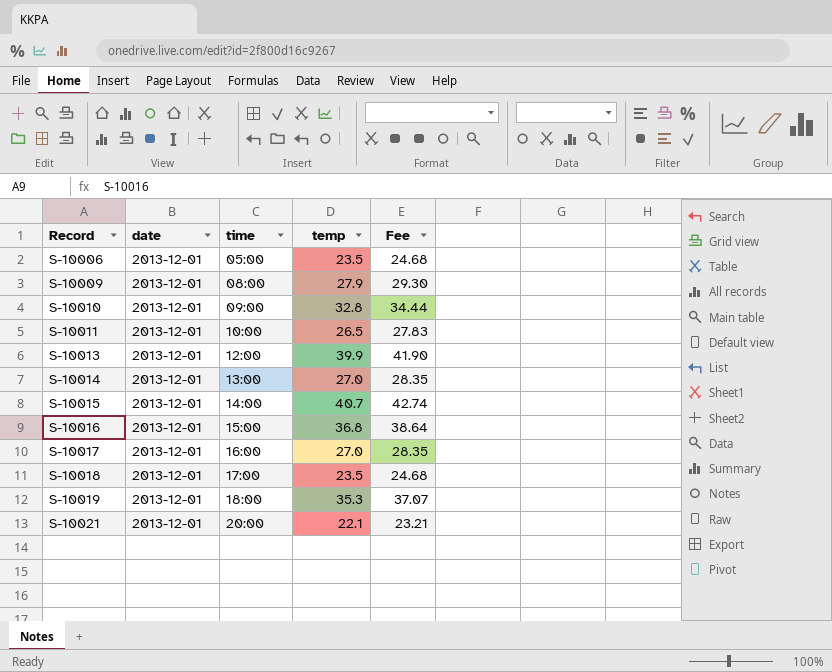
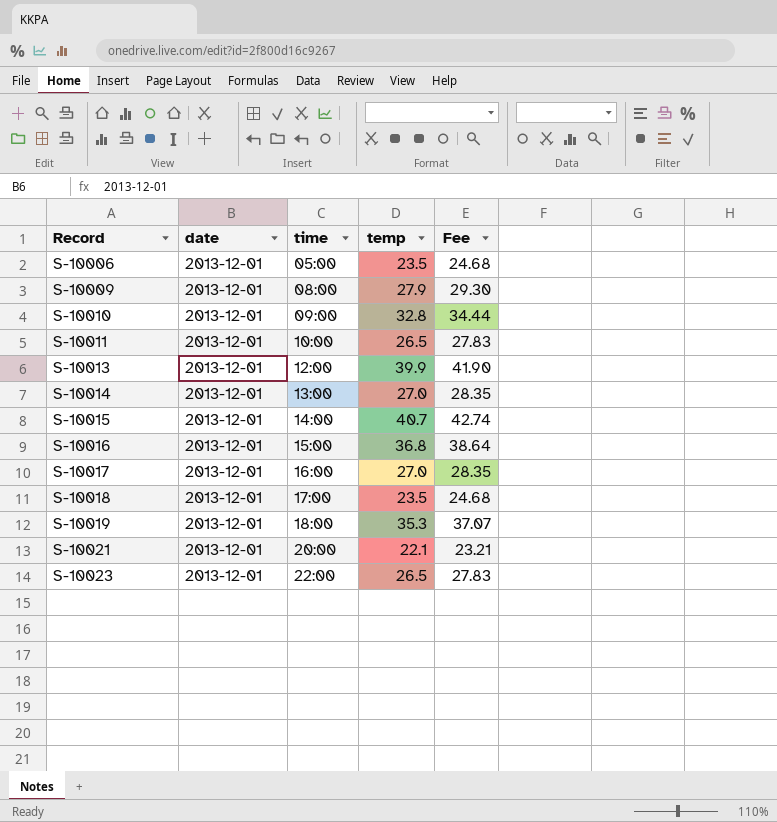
row S-10023: none -> 2013-12-01 | 22:00 | 26.5 | 27.83

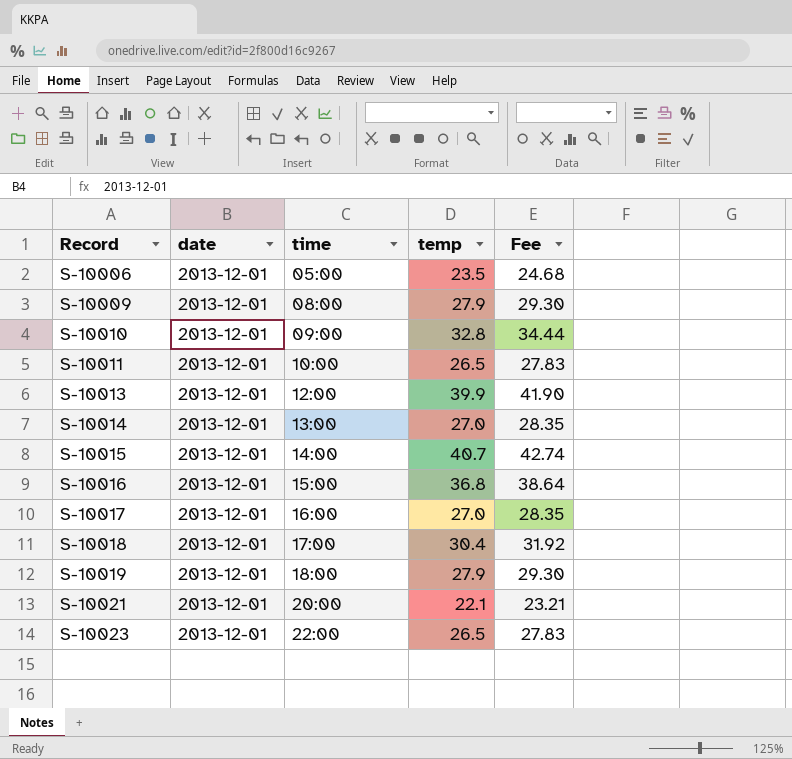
S-10018 | temp: 23.5 -> 30.4
S-10018 | Fee: 24.68 -> 31.92
S-10019 | temp: 35.3 -> 27.9
S-10019 | Fee: 37.07 -> 29.30

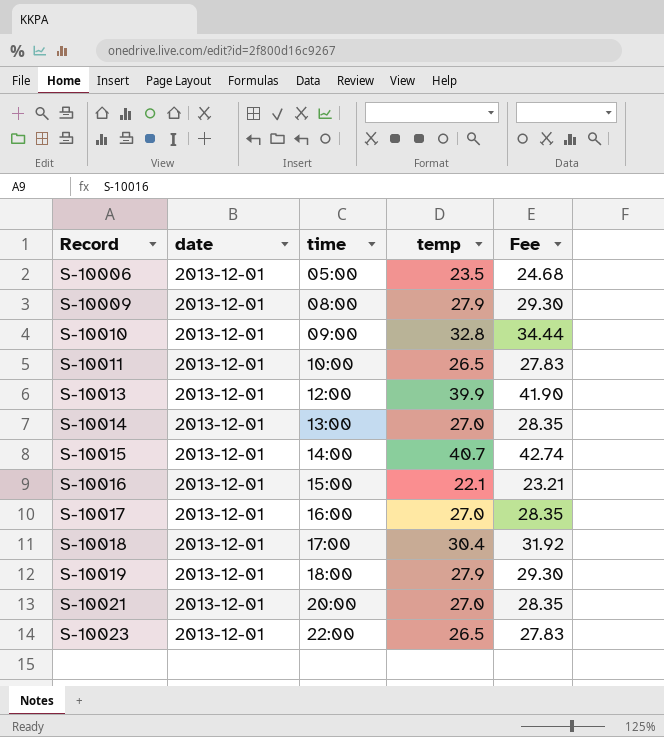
S-10016 | temp: 36.8 -> 22.1
S-10016 | Fee: 38.64 -> 23.21
S-10021 | temp: 22.1 -> 27.0
S-10021 | Fee: 23.21 -> 28.35

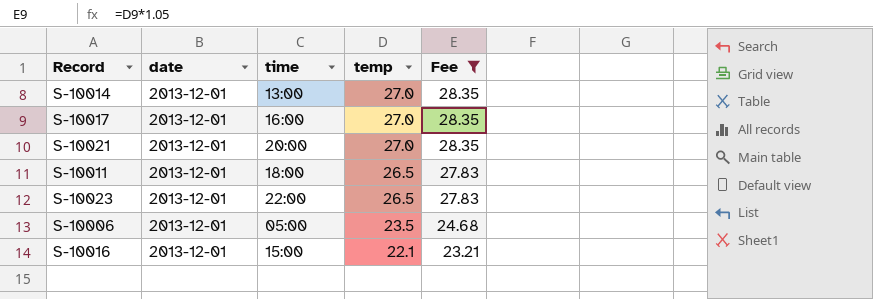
filter: none -> Fee <= 28.35
row order: Record ascending -> temp descending
S-10011 | time: 10:00 -> 18:00

